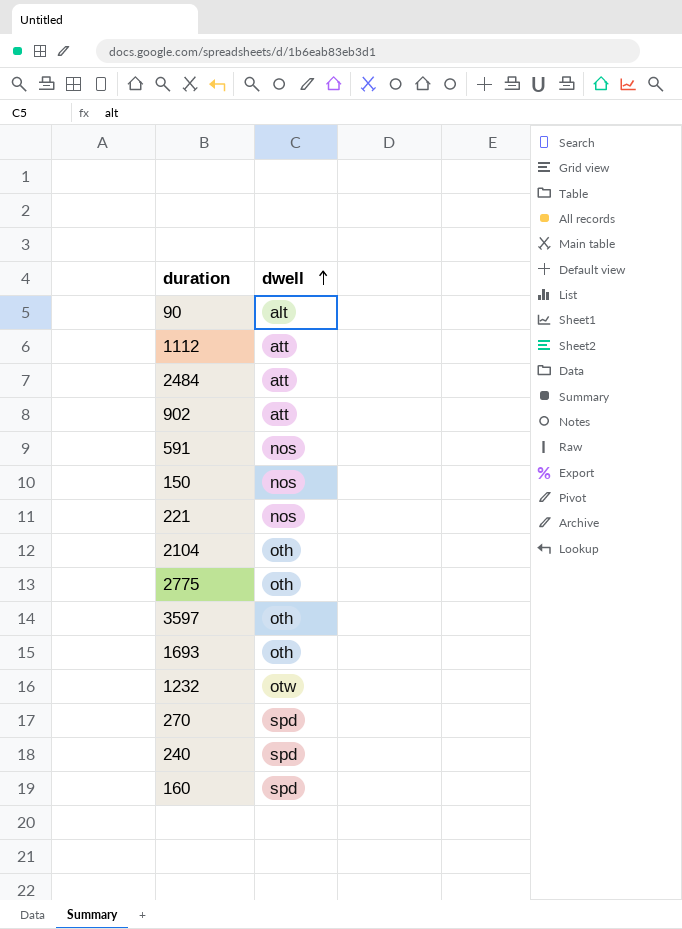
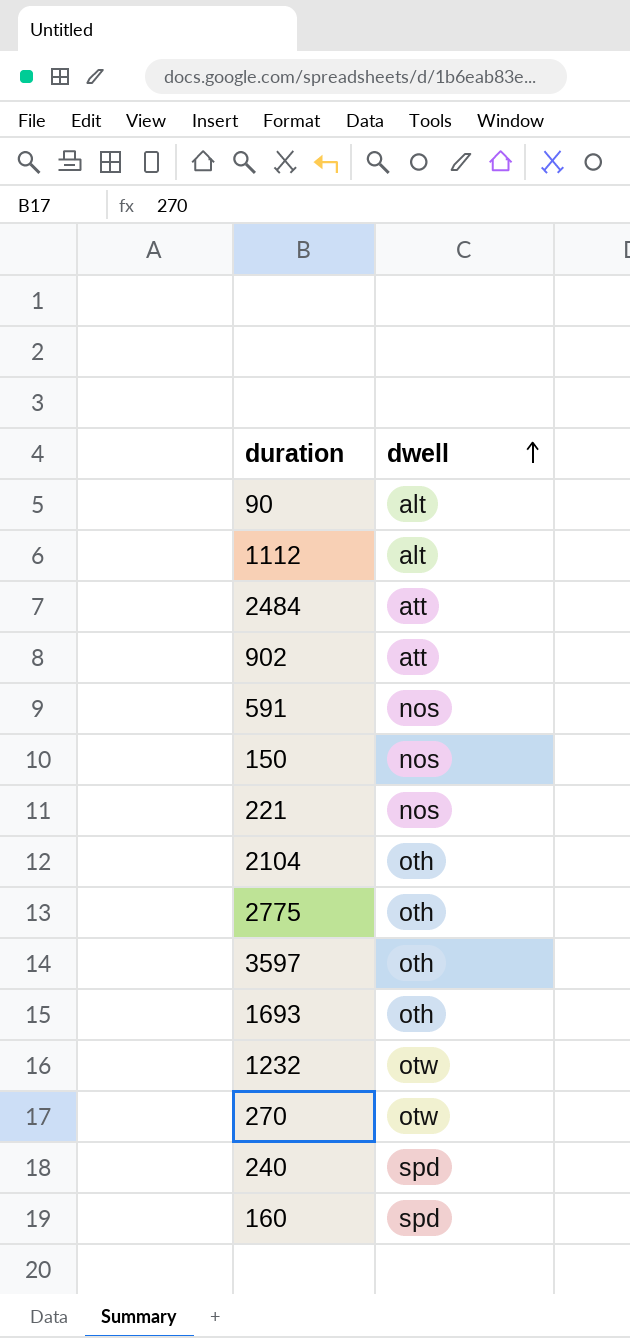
1112 | dwell: att -> alt
270 | dwell: spd -> otw

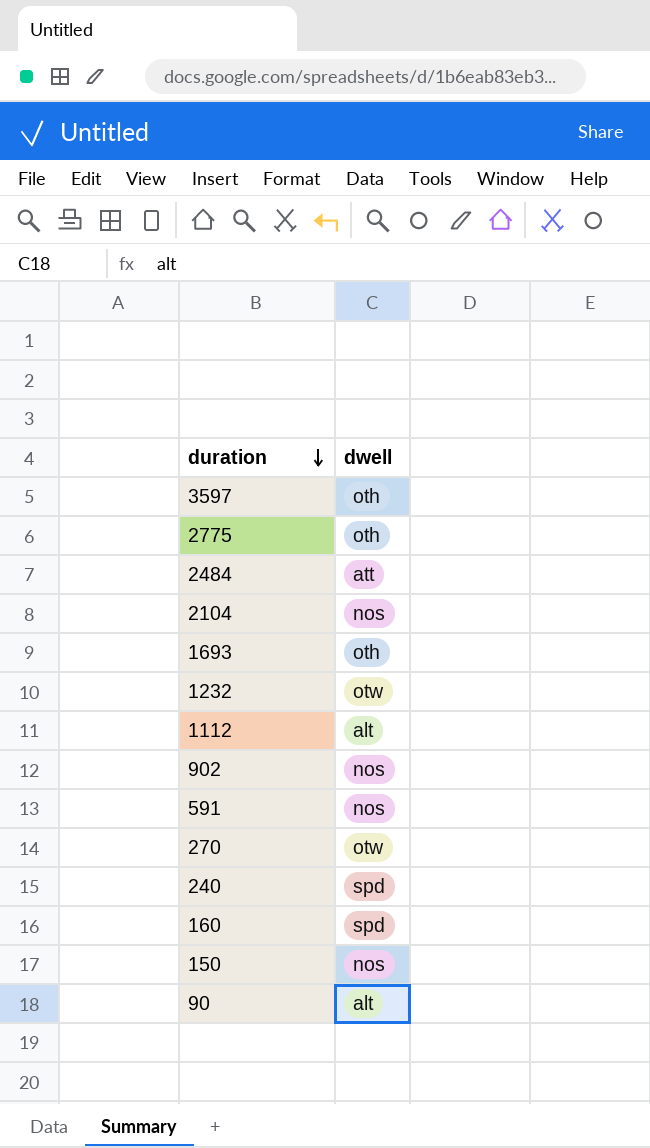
row order: dwell ascending -> duration descending
row 221: nos -> none
2104 | dwell: oth -> nos
902 | dwell: att -> nos

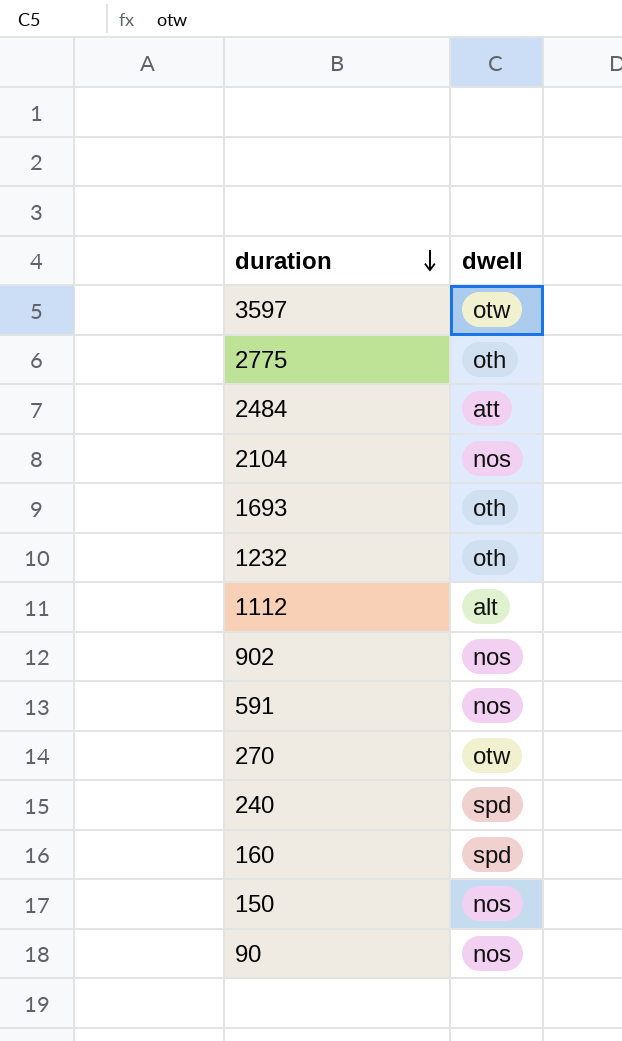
3597 | dwell: oth -> otw
1232 | dwell: otw -> oth
90 | dwell: alt -> nos

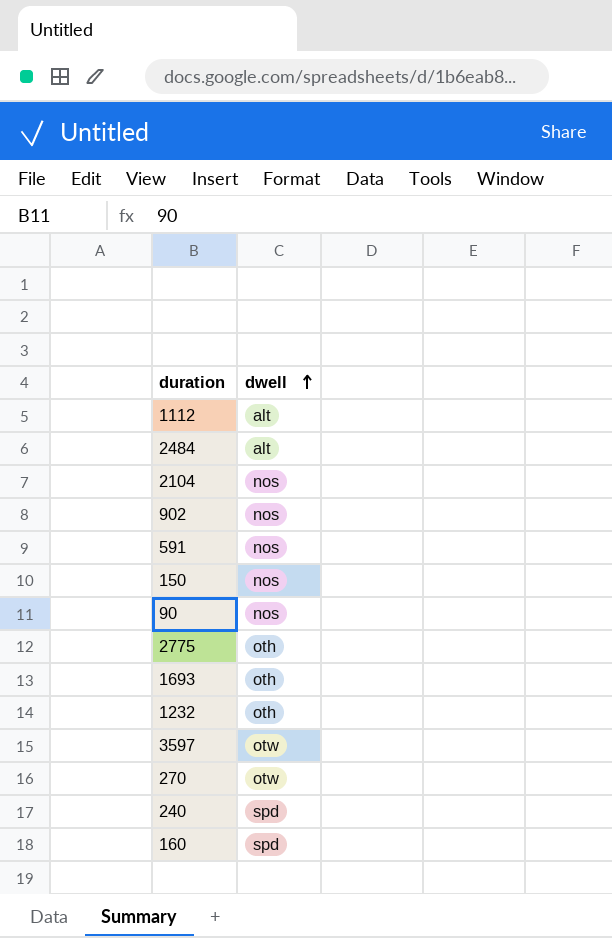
row order: duration descending -> dwell ascending
2484 | dwell: att -> alt

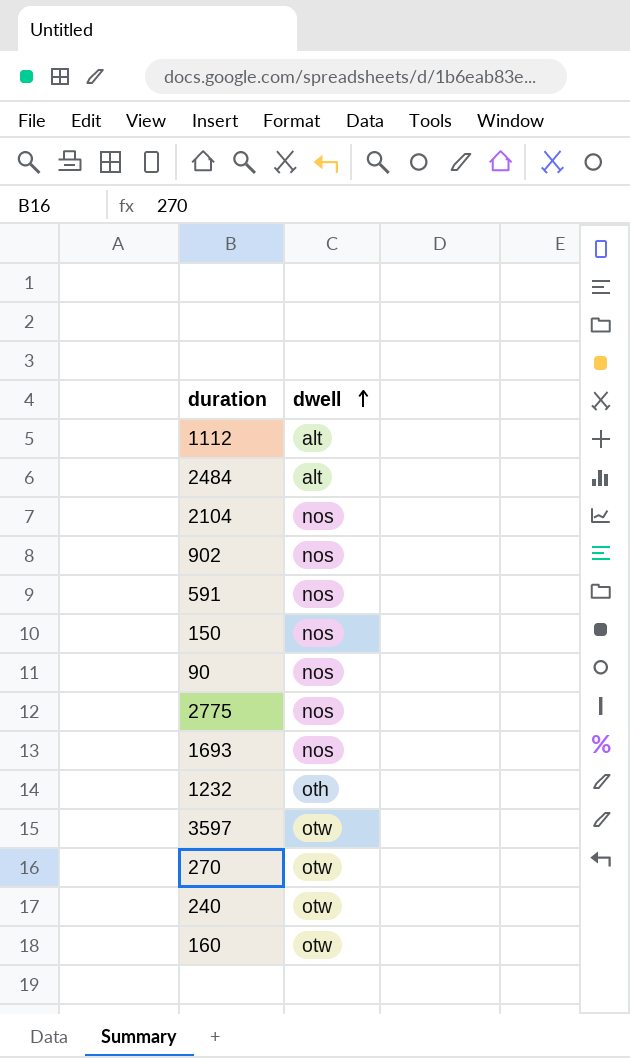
2775 | dwell: oth -> nos
1693 | dwell: oth -> nos
240 | dwell: spd -> otw
160 | dwell: spd -> otw

